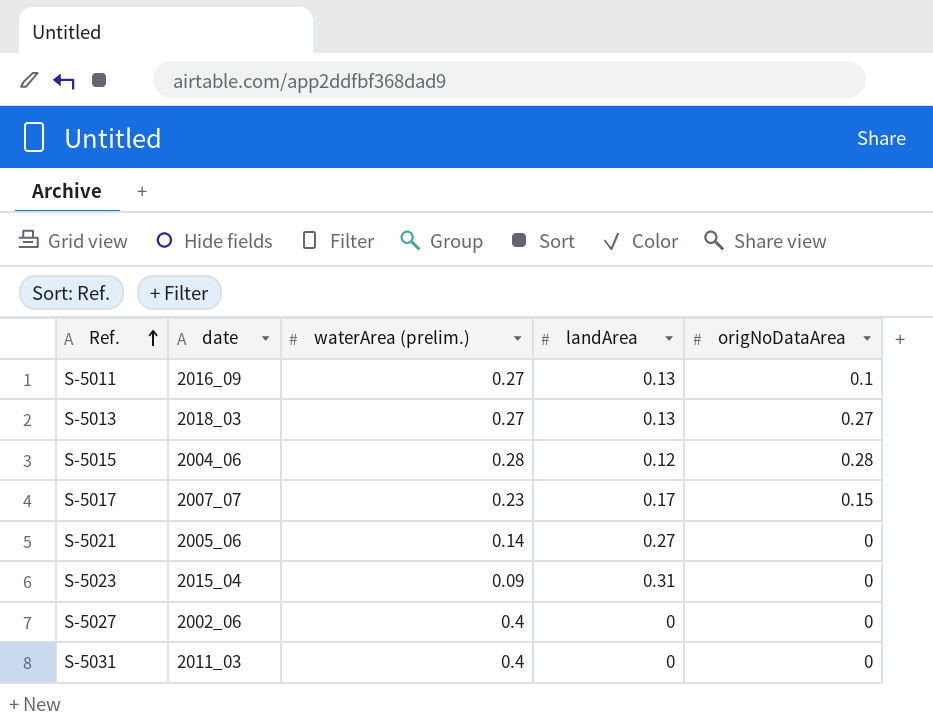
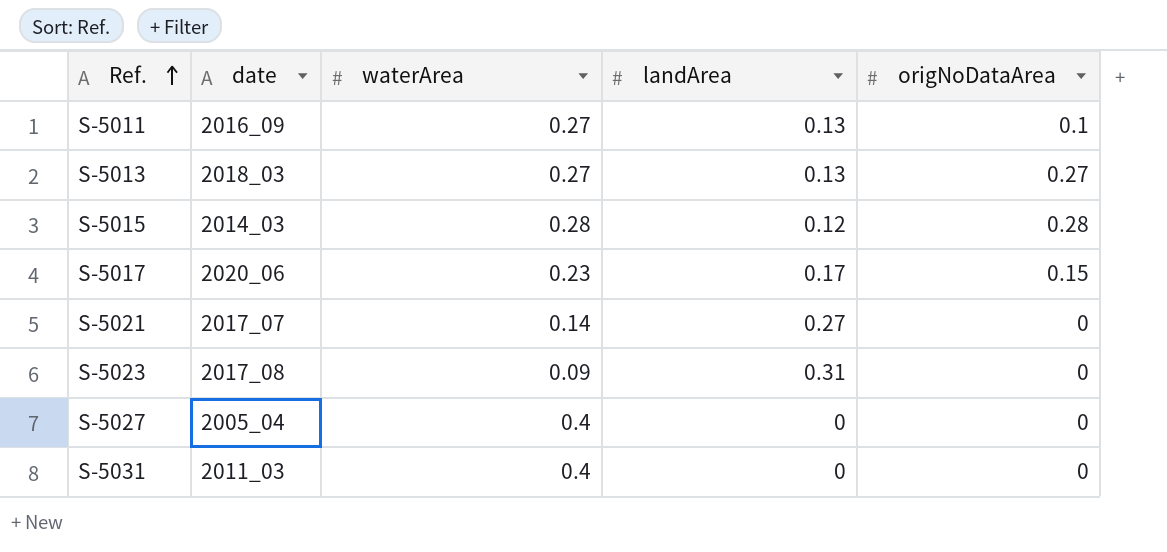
column name: waterArea (prelim.) -> waterArea
S-5015 | date: 2004_06 -> 2014_03
S-5017 | date: 2007_07 -> 2020_06
S-5021 | date: 2005_06 -> 2017_07
S-5023 | date: 2015_04 -> 2017_08
S-5027 | date: 2002_06 -> 2005_04

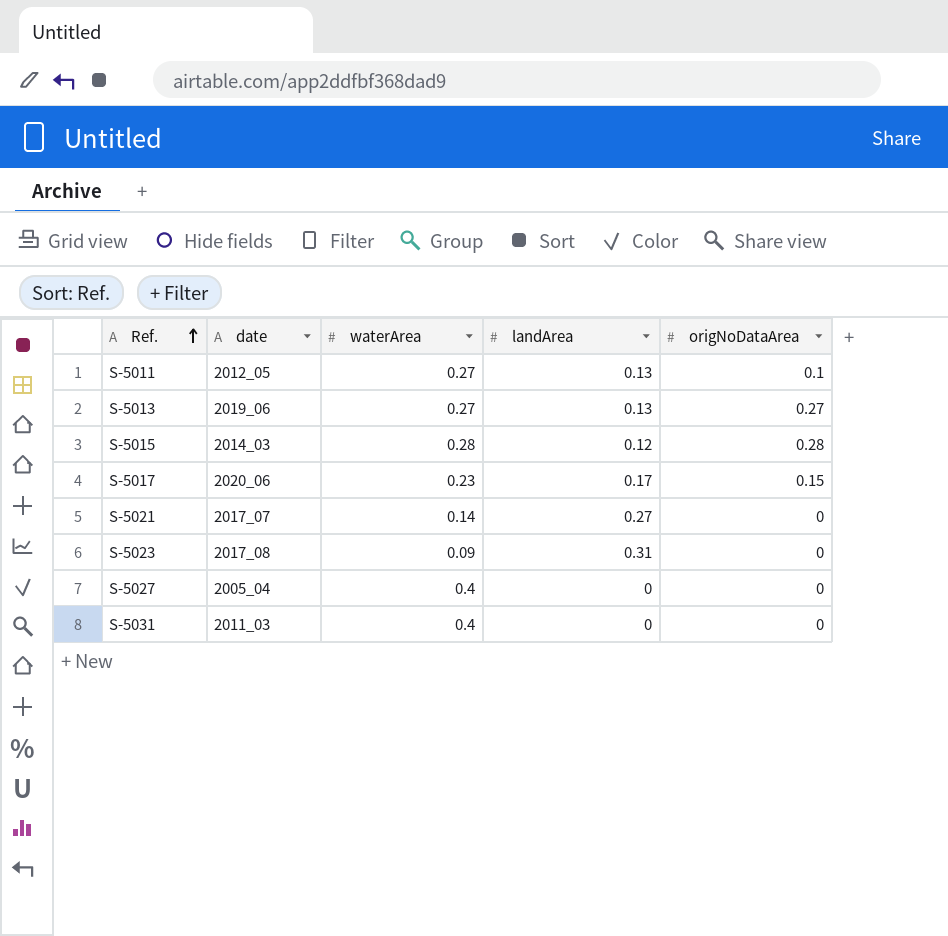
S-5011 | date: 2016_09 -> 2012_05
S-5013 | date: 2018_03 -> 2019_06

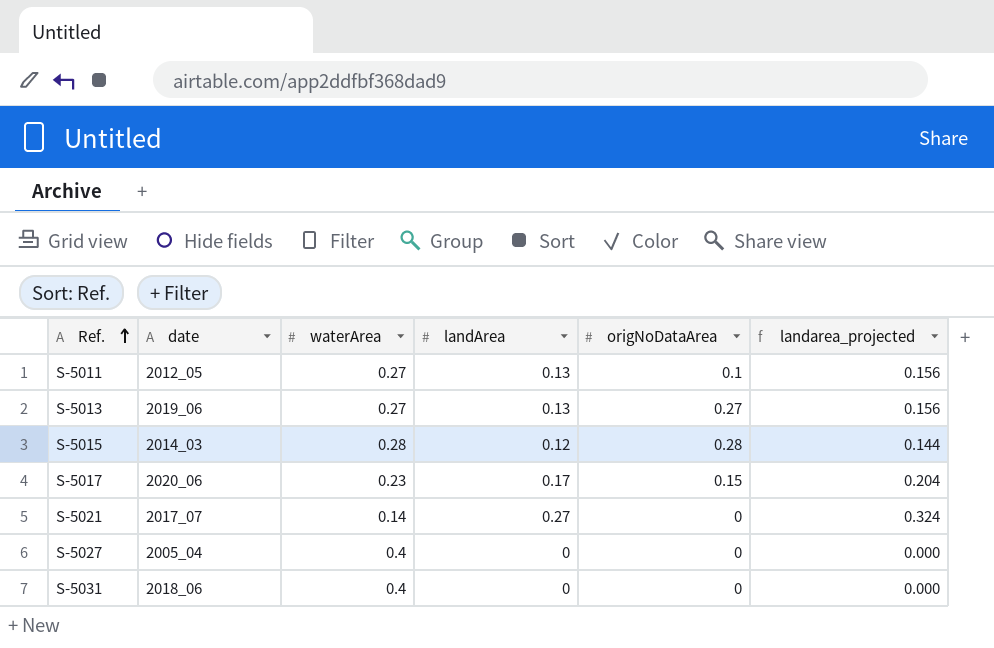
column landarea_projected | formula: none -> [landArea] * 1.2
row S-5023: 2017_08 | 0.09 | 0.31 | 0 -> none
S-5031 | date: 2011_03 -> 2018_06

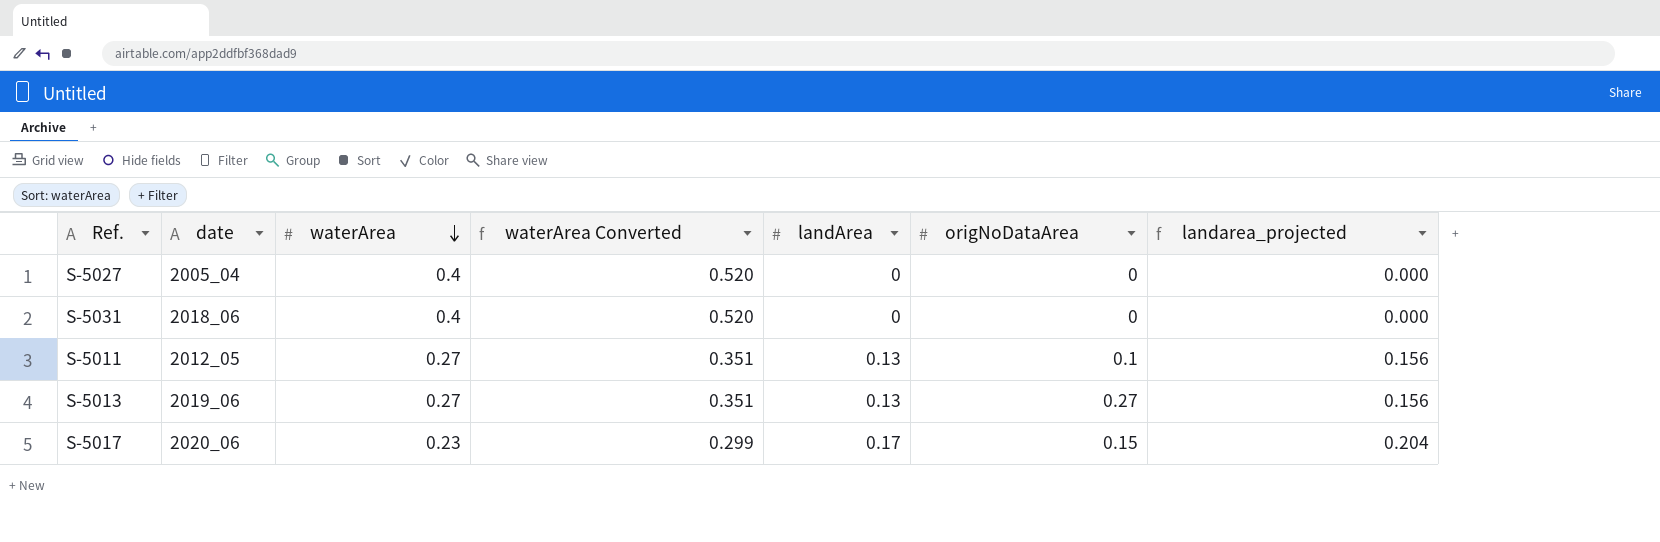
row order: Ref. ascending -> waterArea descending
column waterArea Converted | formula: none -> [waterArea] * 1.3
row S-5015: 2014_03 | 0.28 | 0.12 | 0.28 | 0.144 -> none
row S-5021: 2017_07 | 0.14 | 0.27 | 0 | 0.324 -> none

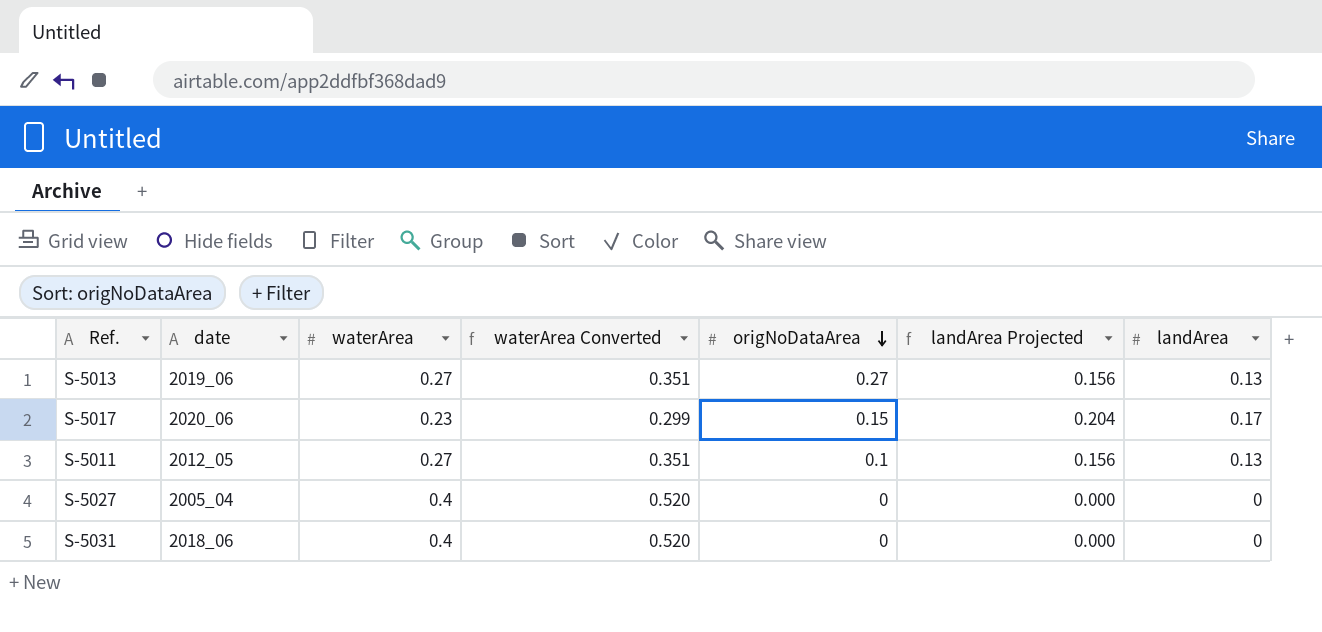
row order: waterArea descending -> origNoDataArea descending
column name: landarea_projected -> landArea Projected
column landArea | position: 5 -> 7

